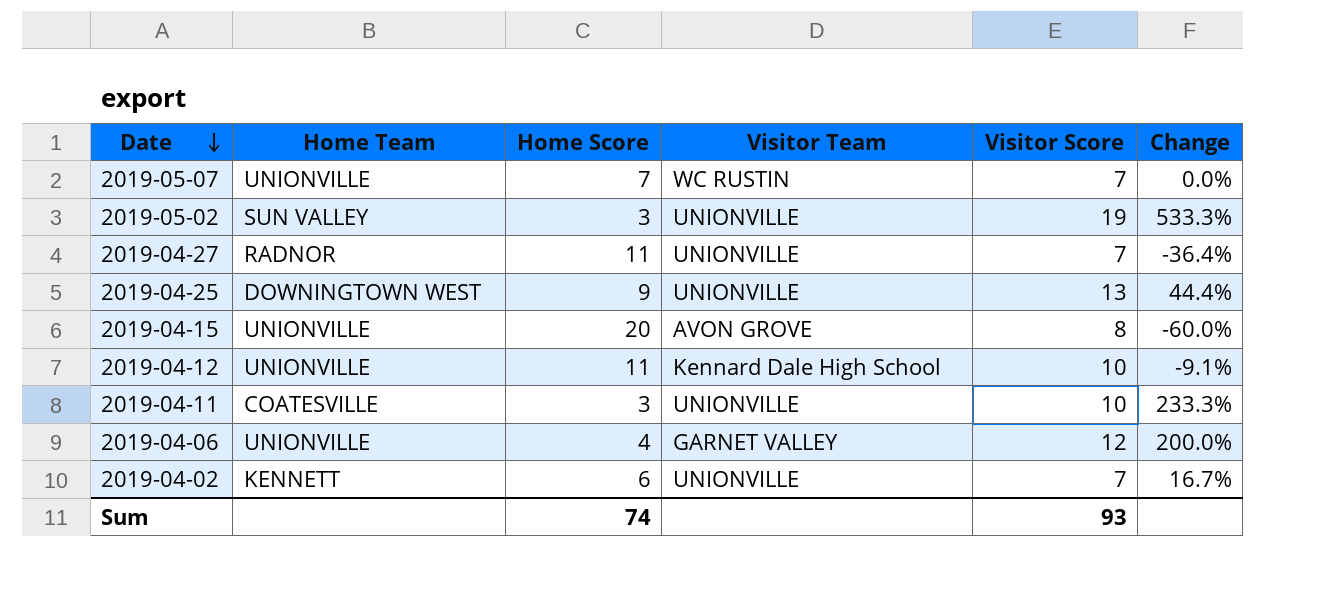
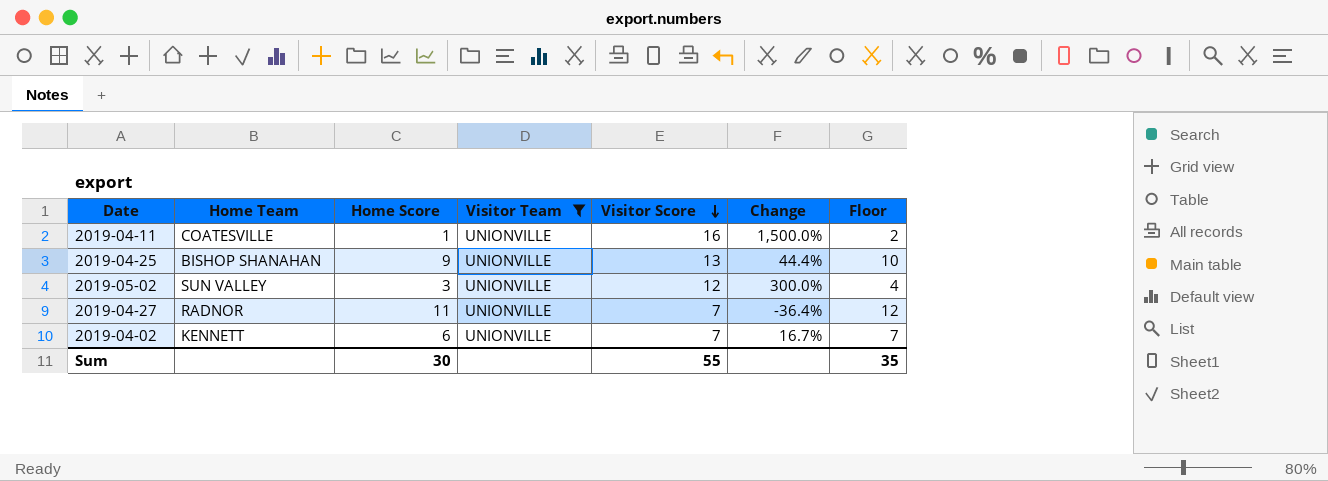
filter: none -> Visitor Team = UNIONVILLE
row order: Date descending -> Visitor Score descending
column Floor | formula: none -> [Home Score] + 1
2019-04-11 | Home Score: 3 -> 1
2019-04-11 | Visitor Score: 10 -> 16
2019-04-11 | Change: 233.3% -> 1,500.0%
2019-04-25 | Home Team: DOWNINGTOWN WEST -> BISHOP SHANAHAN
2019-05-02 | Visitor Score: 19 -> 12
2019-05-02 | Change: 533.3% -> 300.0%
Sum | Home Score: 74 -> 30
Sum | Visitor Score: 93 -> 55

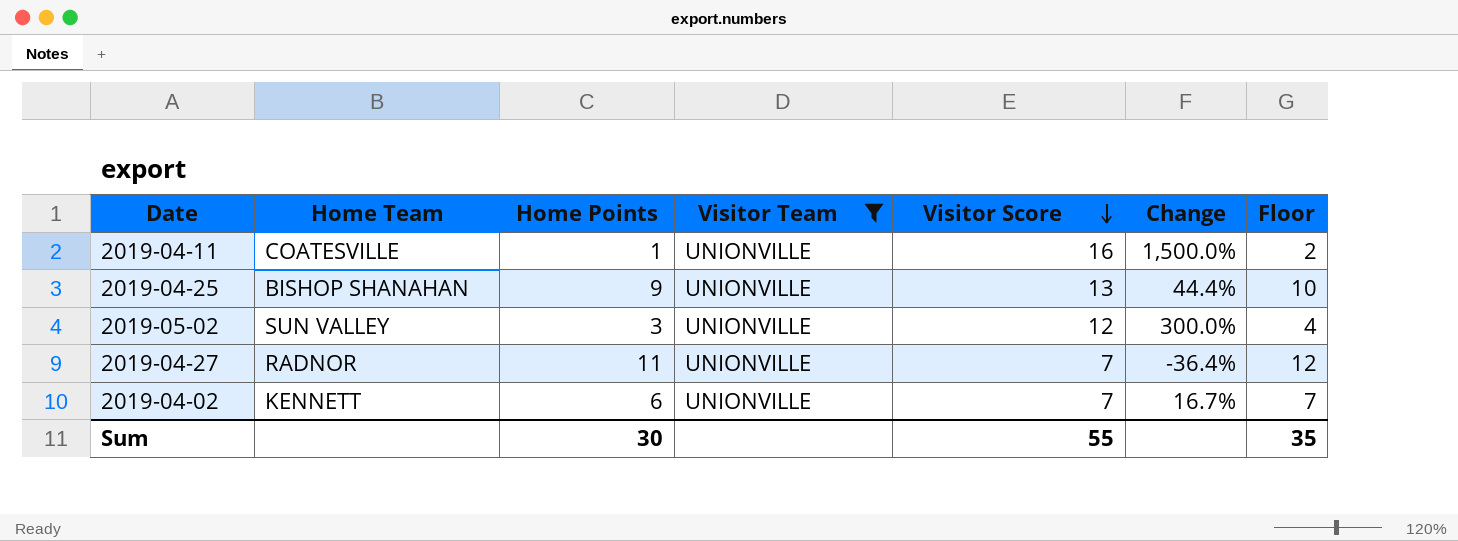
column name: Home Score -> Home Points

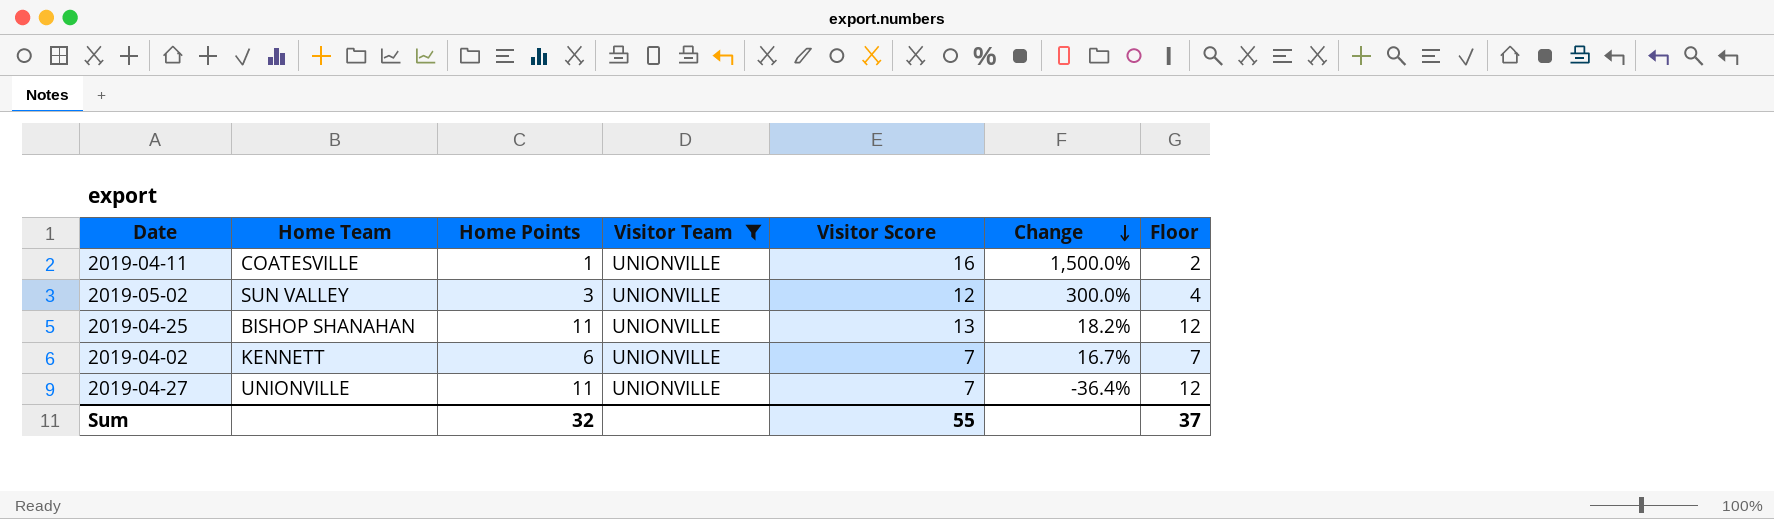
row order: Visitor Score descending -> Change descending
2019-04-25 | Home Points: 9 -> 11
2019-04-25 | Change: 44.4% -> 18.2%
2019-04-25 | Floor: 10 -> 12
2019-04-27 | Home Team: RADNOR -> UNIONVILLE
Sum | Home Points: 30 -> 32
Sum | Floor: 35 -> 37

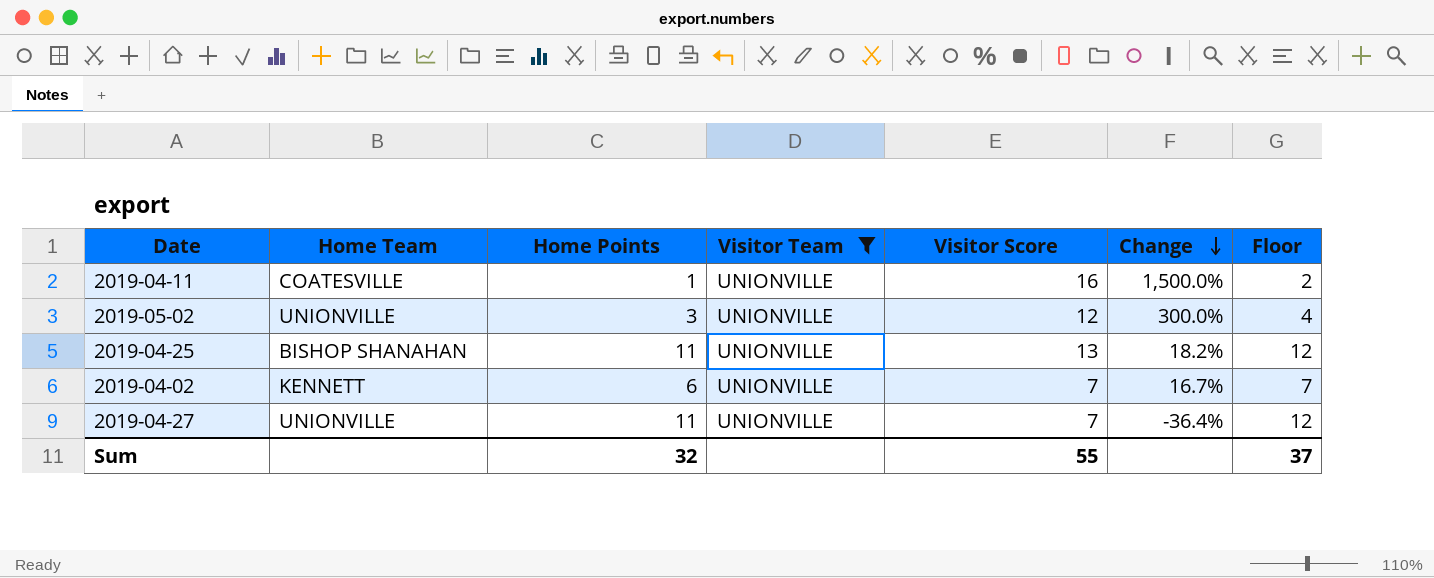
2019-05-02 | Home Team: SUN VALLEY -> UNIONVILLE

